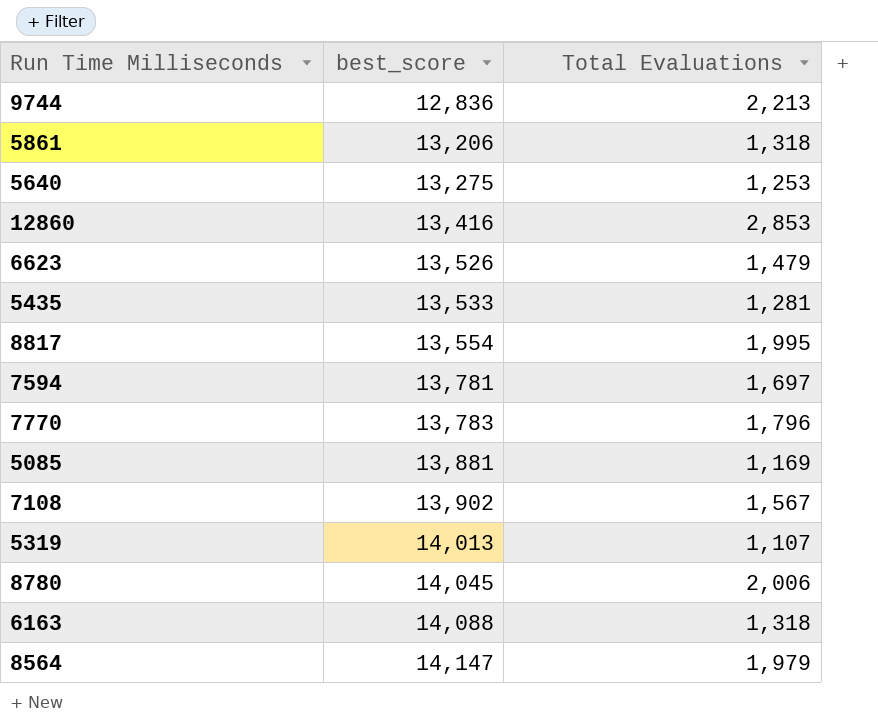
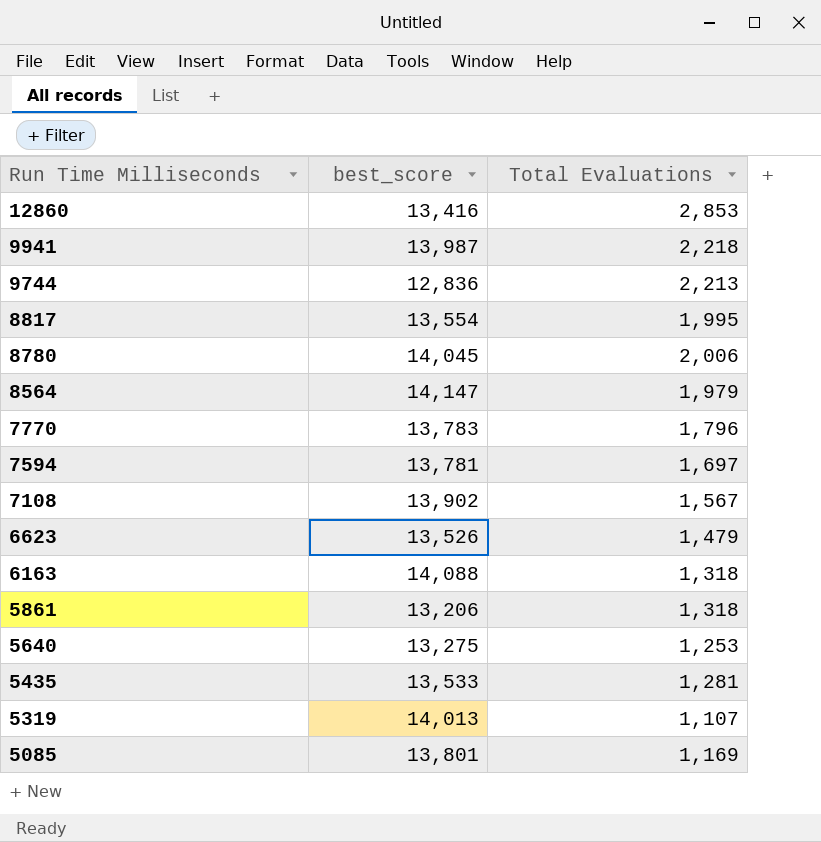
row order: best_score ascending -> Run Time Milliseconds descending
row 9941: none -> 13,987 | 2,218
5085 | best_score: 13,881 -> 13,801

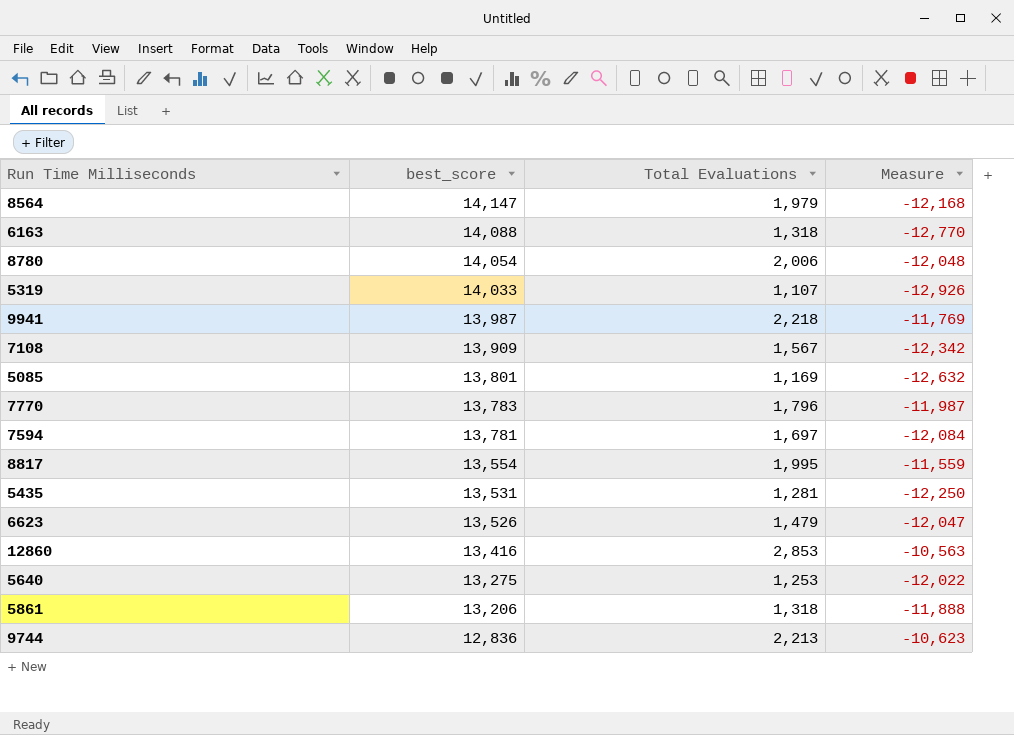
row order: Run Time Milliseconds descending -> best_score descending
column Measure | formula: none -> [Total Evaluations] - [best_score]
8780 | best_score: 14,045 -> 14,054
5319 | best_score: 14,013 -> 14,033
7108 | best_score: 13,902 -> 13,909
5435 | best_score: 13,533 -> 13,531

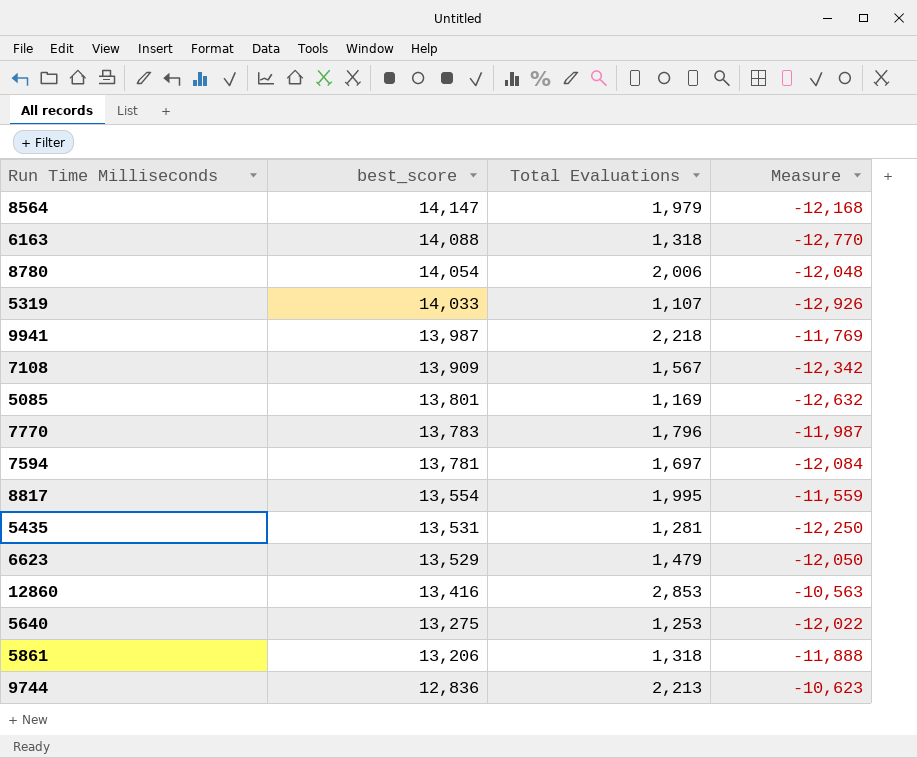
6623 | best_score: 13,526 -> 13,529
6623 | Measure: -12,047 -> -12,050

